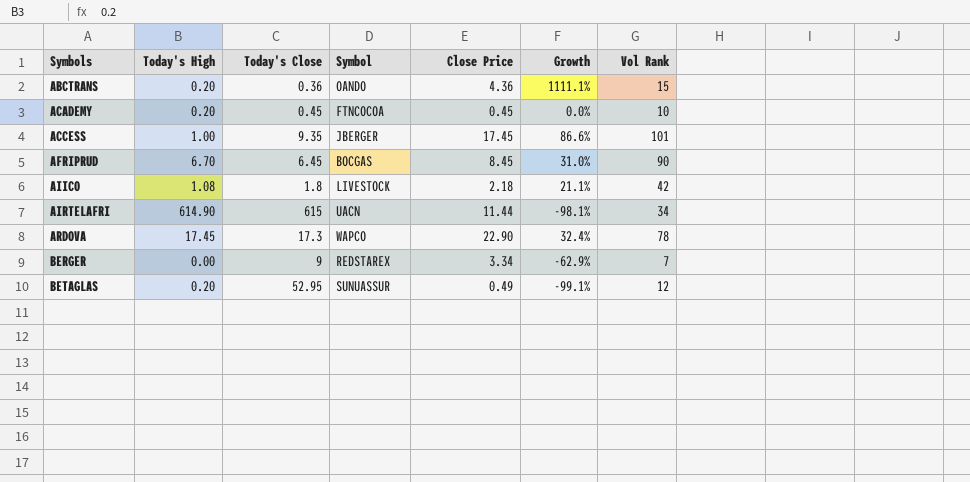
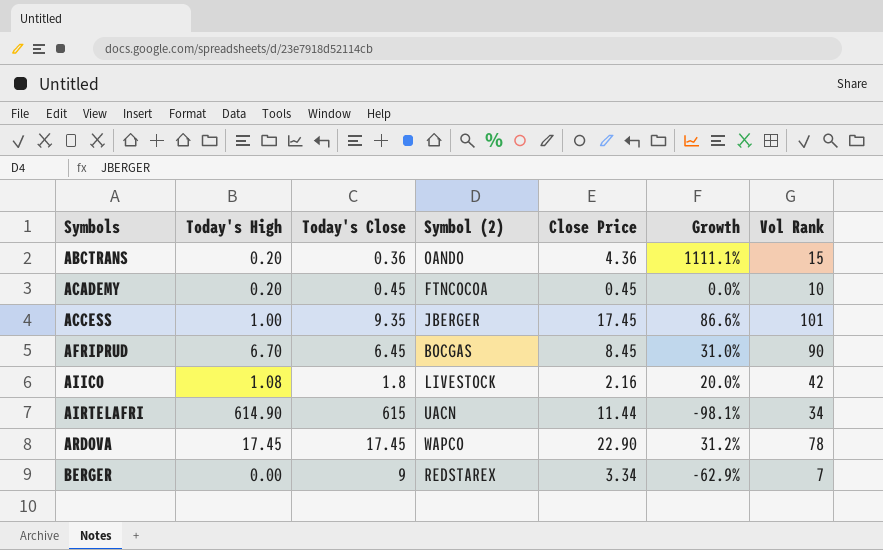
column name: Symbol -> Symbol (2)
row BETAGLAS: 0.20 | 52.95 | SUNUASSUR | 0.49 | -99.1% | 12 -> none
AIICO | Close Price: 2.18 -> 2.16
AIICO | Growth: 21.1% -> 20.0%
ARDOVA | Today's Close: 17.3 -> 17.45
ARDOVA | Growth: 32.4% -> 31.2%

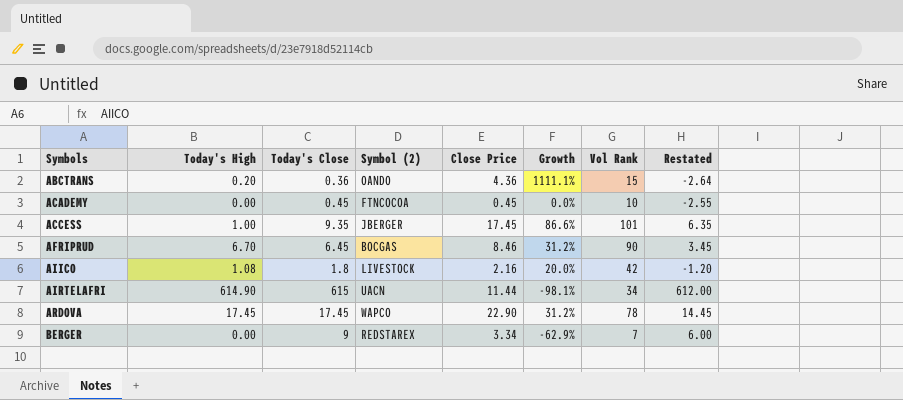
column Restated | formula: none -> [Today's Close] - 3
ACADEMY | Today's High: 0.20 -> 0.00
AFRIPRUD | Close Price: 8.45 -> 8.46
AFRIPRUD | Growth: 31.0% -> 31.2%

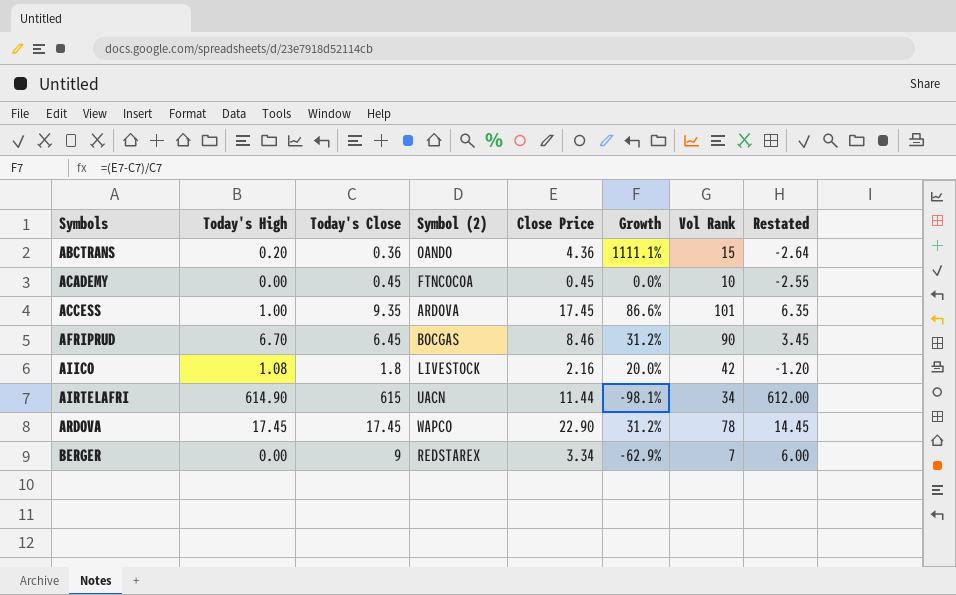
ACCESS | Symbol (2): JBERGER -> ARDOVA

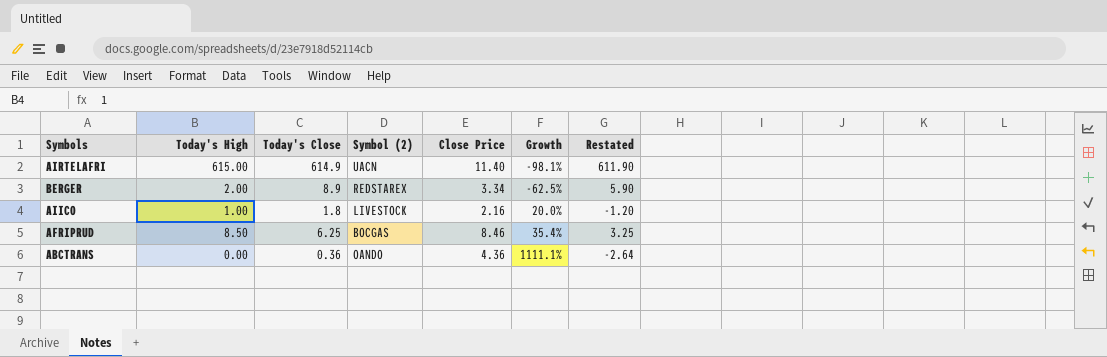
row order: Symbols ascending -> Growth ascending
column Vol Rank | position: 7 -> none
row ACADEMY: 0.00 | 0.45 | FTNCOCOA | 0.45 | 0.0% | 10 | -2.55 -> none
row ACCESS: 1.00 | 9.35 | ARDOVA | 17.45 | 86.6% | 101 | 6.35 -> none
row ARDOVA: 17.45 | 17.45 | WAPCO | 22.90 | 31.2% | 78 | 14.45 -> none
AIRTELAFRI | Today's High: 614.90 -> 615.00
AIRTELAFRI | Today's Close: 615 -> 614.9
AIRTELAFRI | Close Price: 11.44 -> 11.40
AIRTELAFRI | Restated: 612.00 -> 611.90
BERGER | Today's High: 0.00 -> 2.00
BERGER | Today's Close: 9 -> 8.9
BERGER | Growth: -62.9% -> -62.5%
BERGER | Restated: 6.00 -> 5.90
AIICO | Today's High: 1.08 -> 1.00
AFRIPRUD | Today's High: 6.70 -> 8.50
AFRIPRUD | Today's Close: 6.45 -> 6.25
AFRIPRUD | Growth: 31.2% -> 35.4%
AFRIPRUD | Restated: 3.45 -> 3.25
ABCTRANS | Today's High: 0.20 -> 0.00

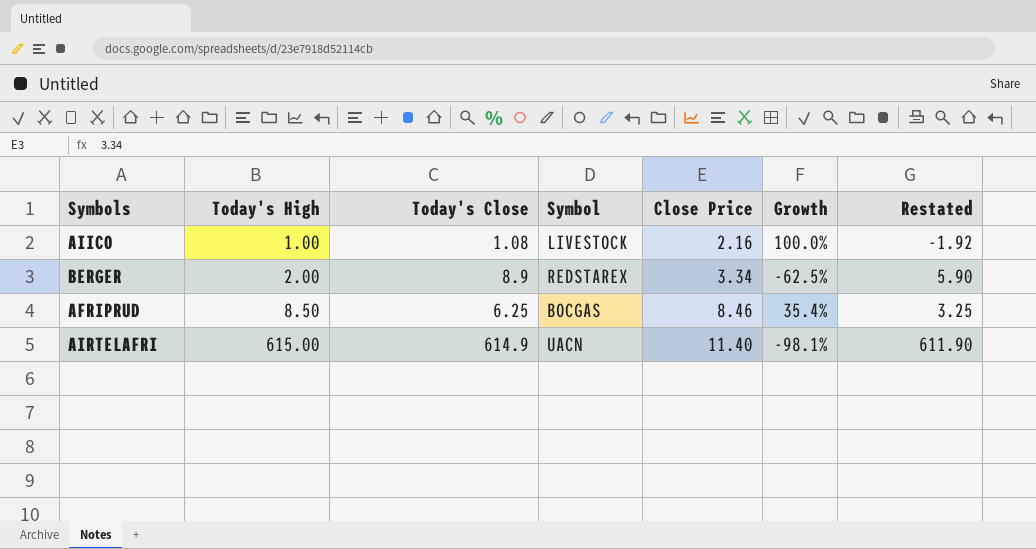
row order: Growth ascending -> Today's High ascending
column name: Symbol (2) -> Symbol
row ABCTRANS: 0.00 | 0.36 | OANDO | 4.36 | 1111.1% | -2.64 -> none
AIICO | Today's Close: 1.8 -> 1.08
AIICO | Growth: 20.0% -> 100.0%
AIICO | Restated: -1.20 -> -1.92

